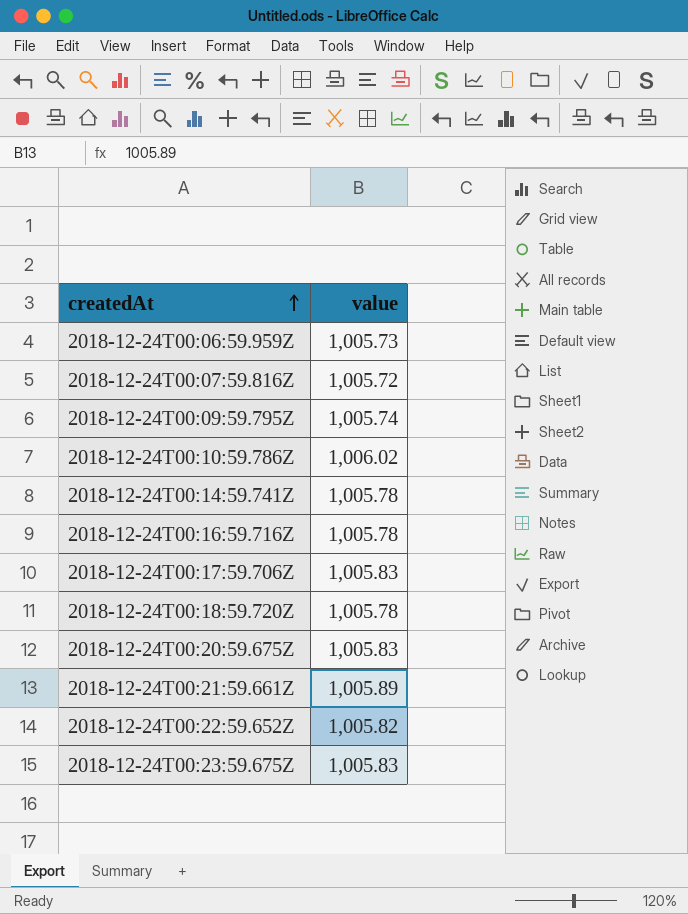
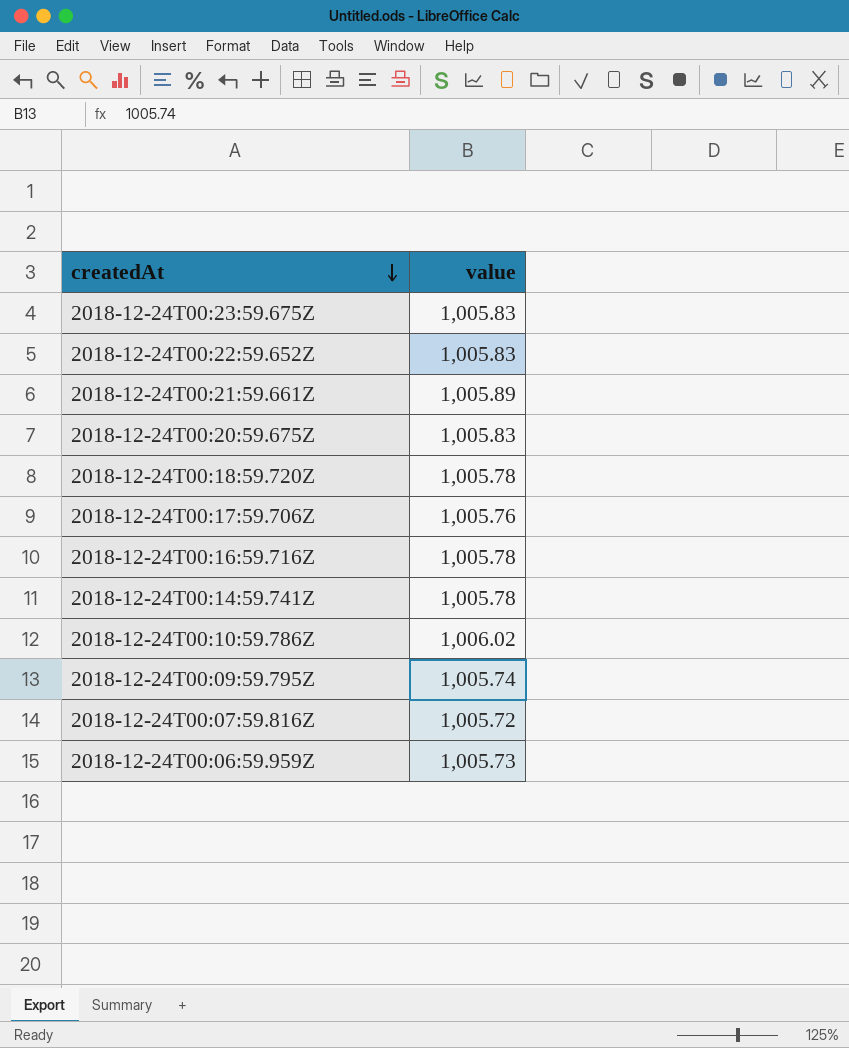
row order: createdAt ascending -> createdAt descending
2018-12-24T00:22:59.652Z | value: 1,005.82 -> 1,005.83
2018-12-24T00:17:59.706Z | value: 1,005.83 -> 1,005.76

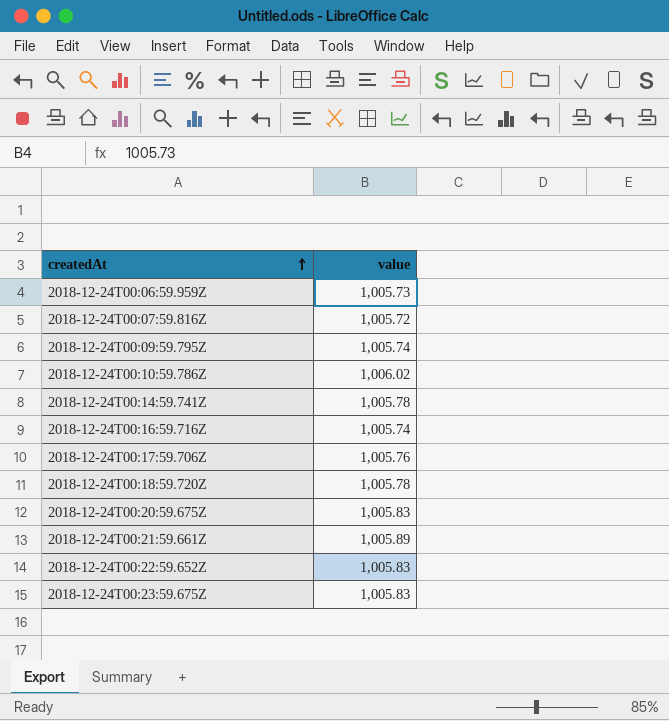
row order: createdAt descending -> createdAt ascending
2018-12-24T00:16:59.716Z | value: 1,005.78 -> 1,005.74

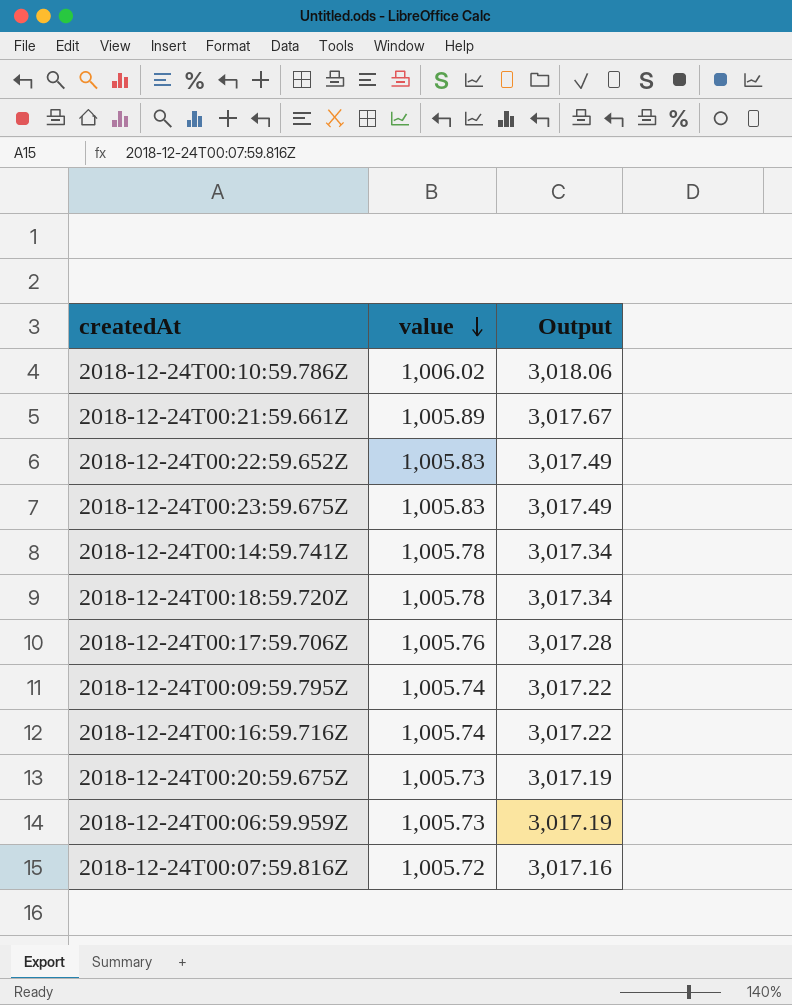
row order: createdAt ascending -> value descending
column Output | formula: none -> [value] * 3
2018-12-24T00:20:59.675Z | value: 1,005.83 -> 1,005.73

